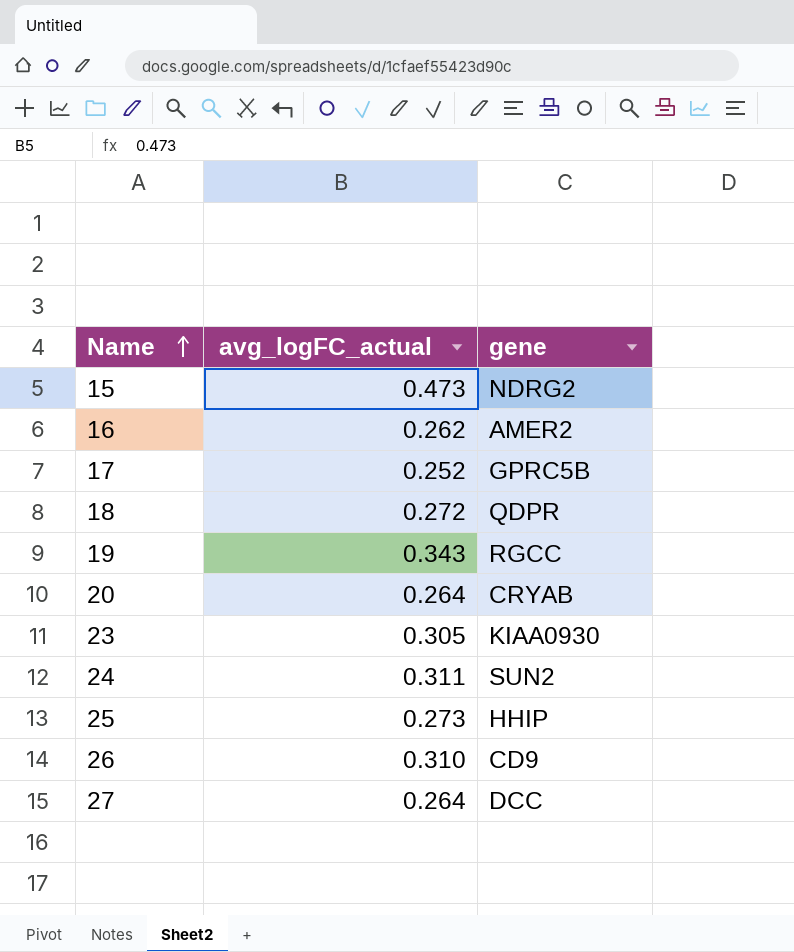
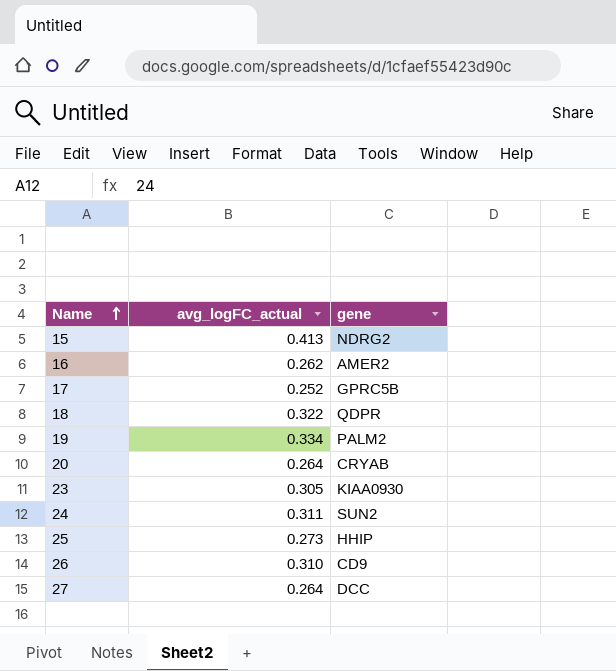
15 | avg_logFC_actual: 0.473 -> 0.413
18 | avg_logFC_actual: 0.272 -> 0.322
19 | avg_logFC_actual: 0.343 -> 0.334
19 | gene: RGCC -> PALM2

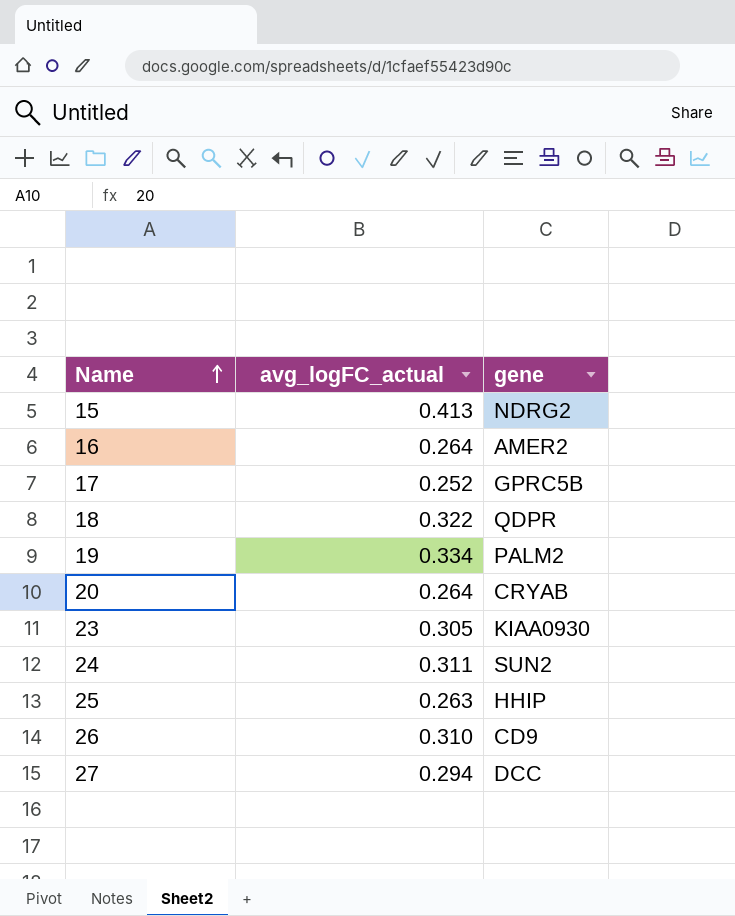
16 | avg_logFC_actual: 0.262 -> 0.264
25 | avg_logFC_actual: 0.273 -> 0.263
27 | avg_logFC_actual: 0.264 -> 0.294

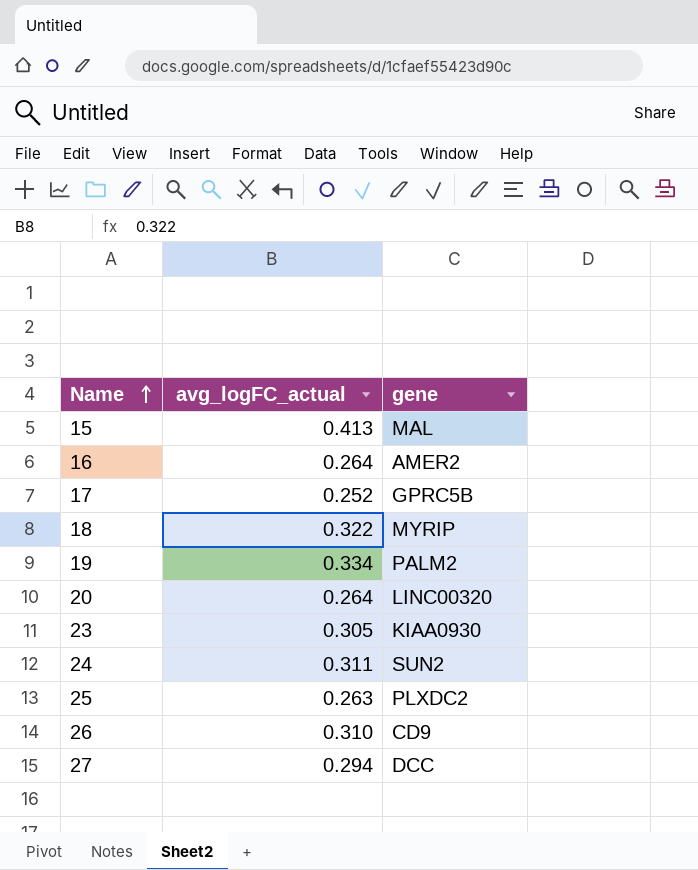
15 | gene: NDRG2 -> MAL
18 | gene: QDPR -> MYRIP
20 | gene: CRYAB -> LINC00320
25 | gene: HHIP -> PLXDC2

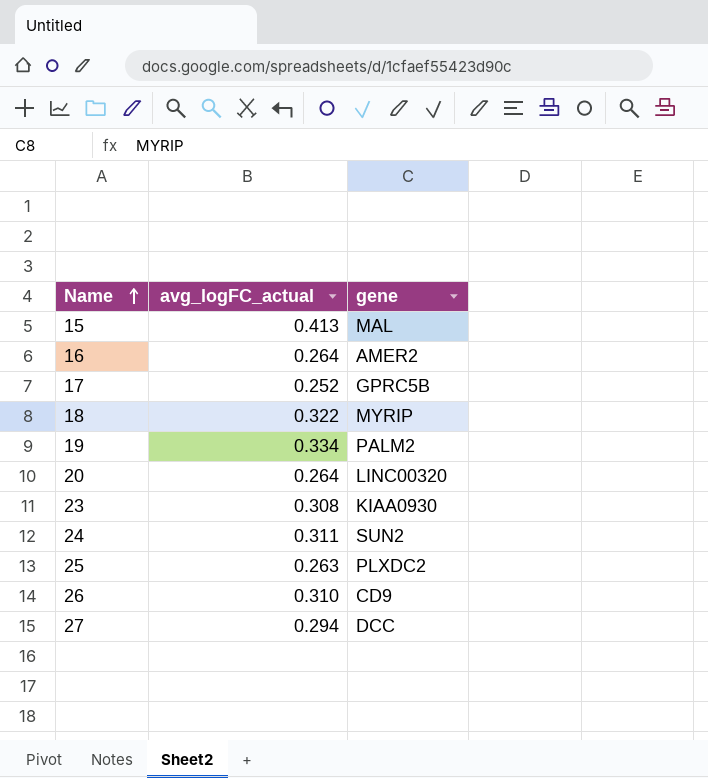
23 | avg_logFC_actual: 0.305 -> 0.308

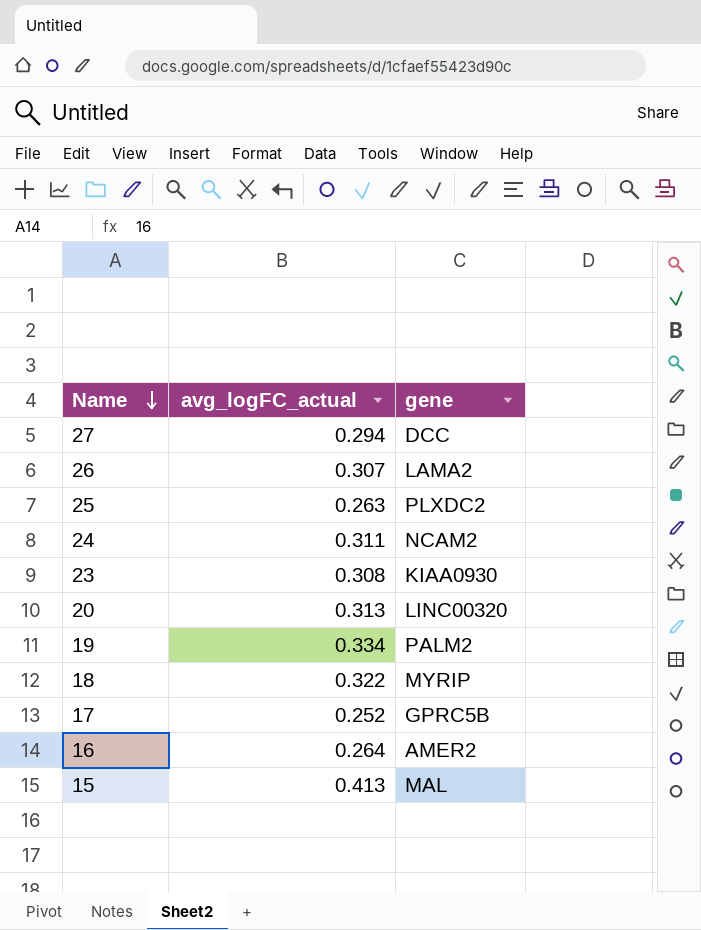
row order: Name ascending -> Name descending
26 | avg_logFC_actual: 0.310 -> 0.307
26 | gene: CD9 -> LAMA2
24 | gene: SUN2 -> NCAM2
20 | avg_logFC_actual: 0.264 -> 0.313

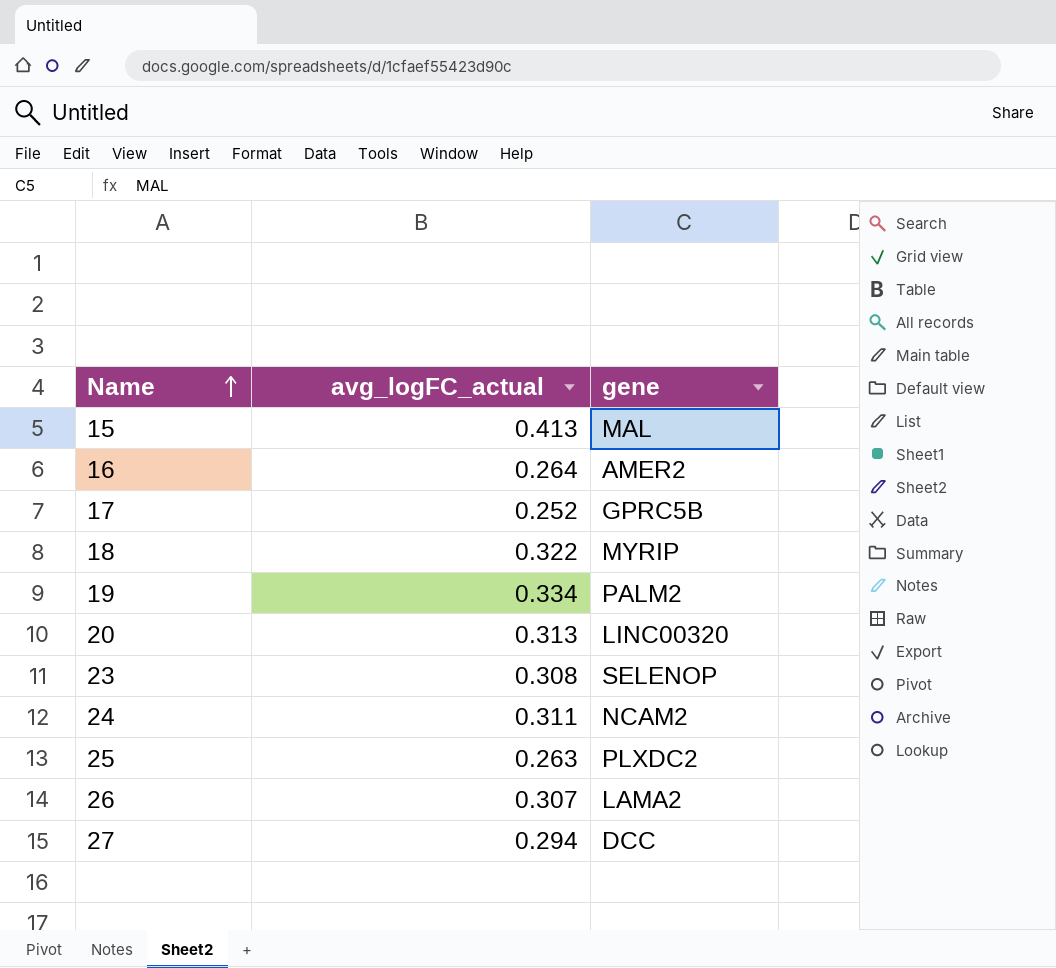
row order: Name descending -> Name ascending
23 | gene: KIAA0930 -> SELENOP

